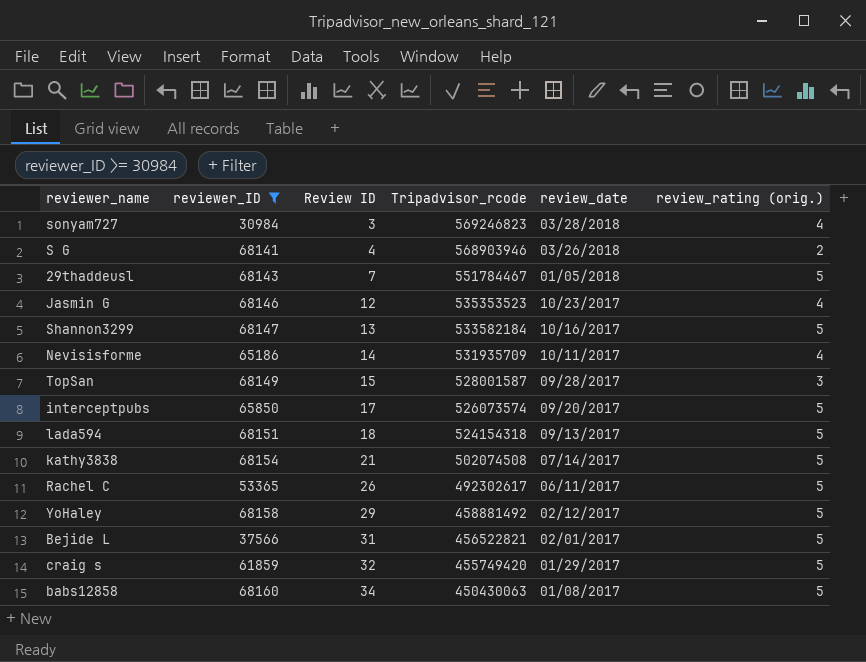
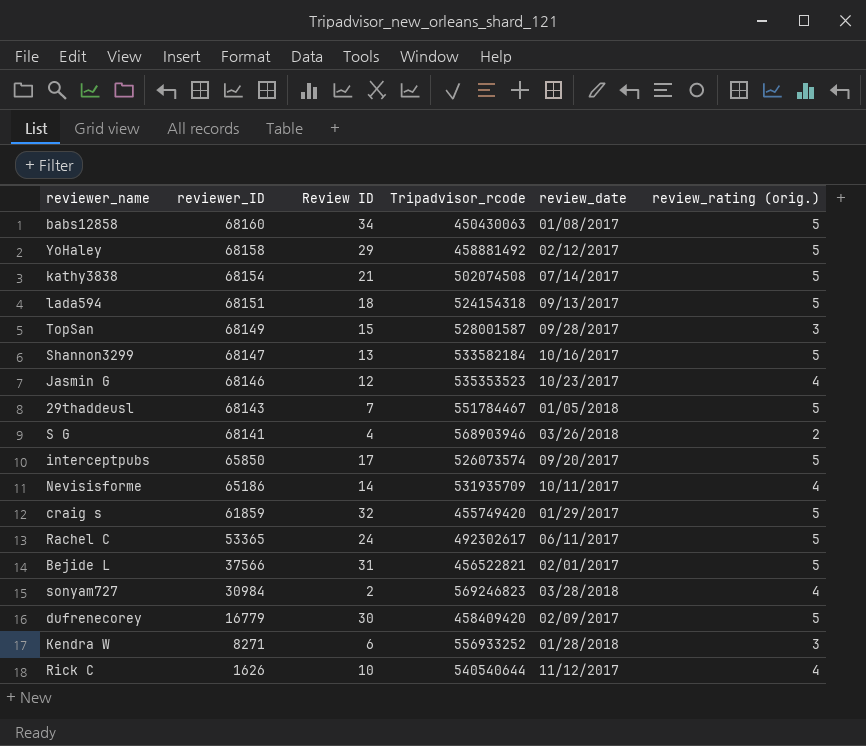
filter: reviewer_ID >= 30984 -> none
row order: Review ID ascending -> reviewer_ID descending
Rachel C | Review ID: 26 -> 24
sonyam727 | Review ID: 3 -> 2

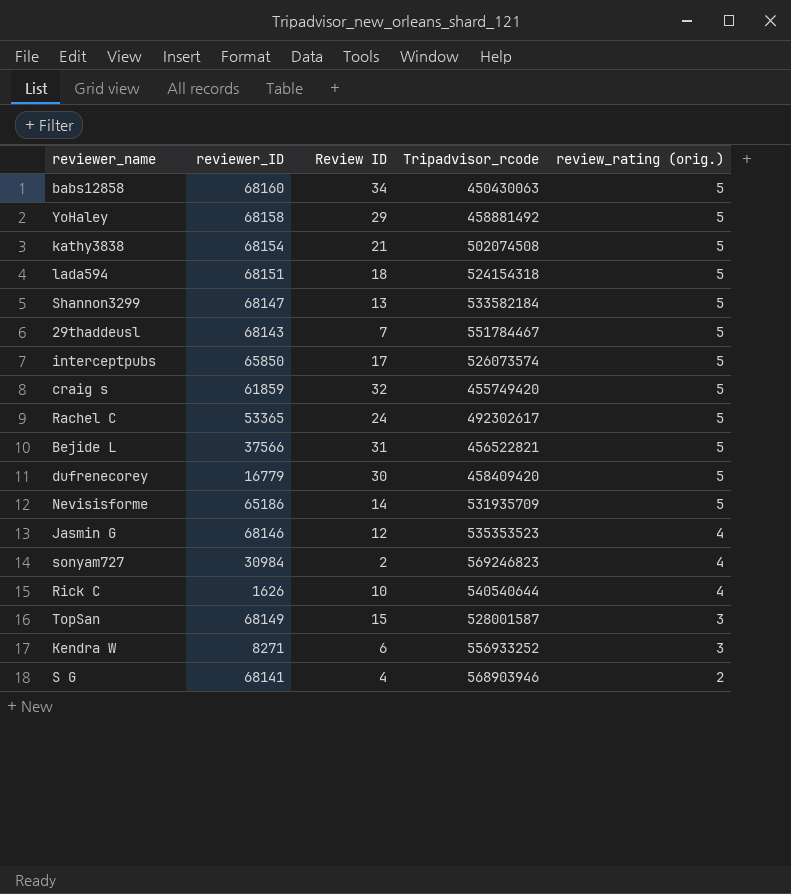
row order: reviewer_ID descending -> review_rating (orig.) descending
column review_date | position: 5 -> none
Nevisisforme | review_rating (orig.): 4 -> 5

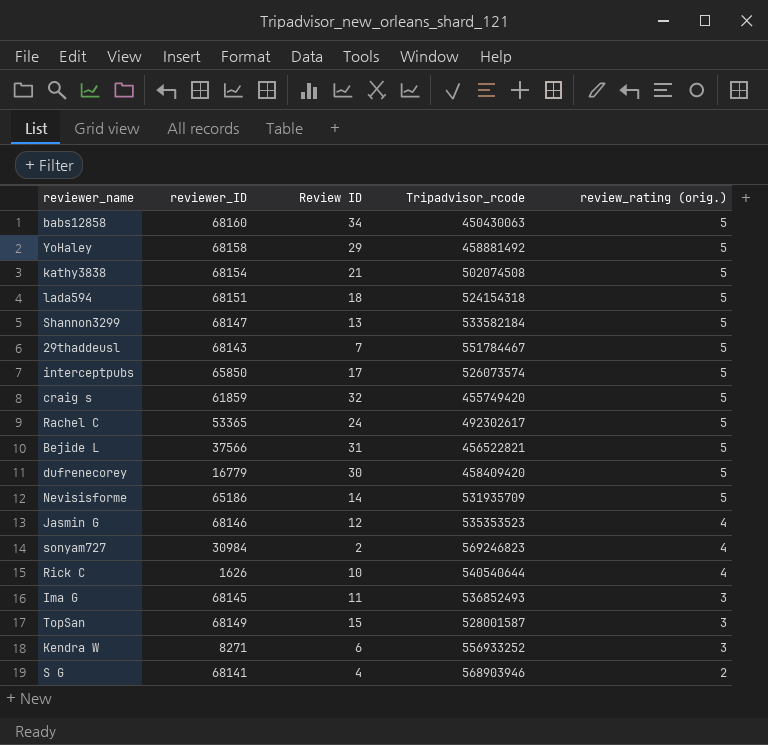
row Ima G: none -> 68145 | 11 | 536852493 | 3

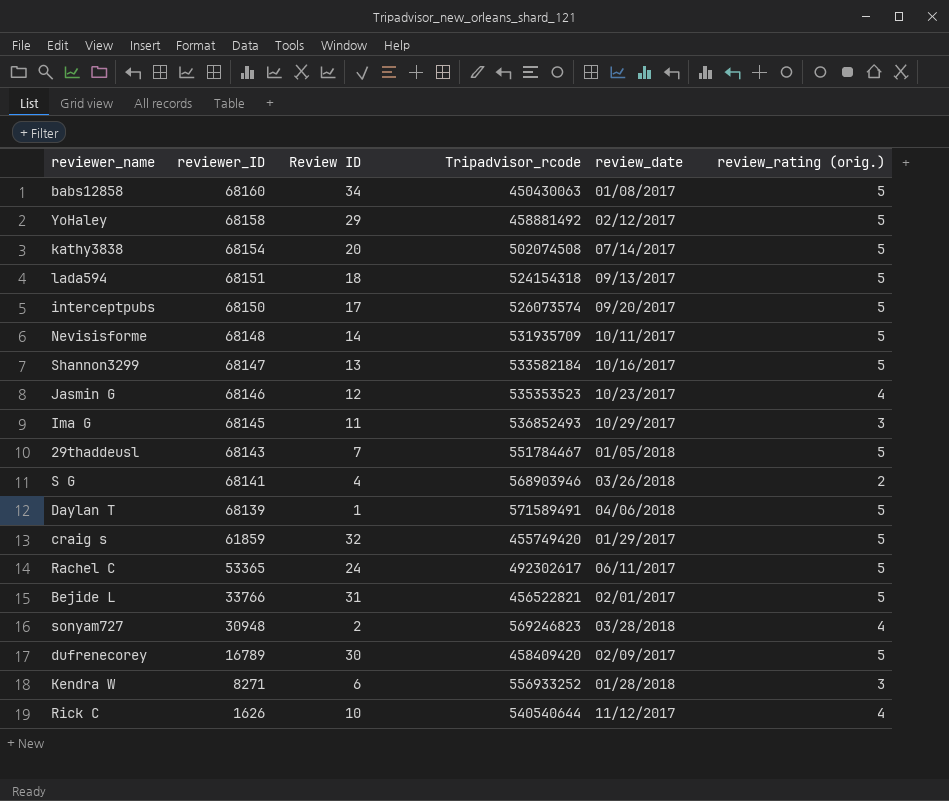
row order: review_rating (orig.) descending -> reviewer_ID descending
column review_date | position: none -> 5
row TopSan: 68149 | 15 | 528001587 | 3 -> none
kathy3838 | Review ID: 21 -> 20
interceptpubs | reviewer_ID: 65850 -> 68150
Nevisisforme | reviewer_ID: 65186 -> 68148
row Daylan T: none -> 68139 | 1 | 571589491 | 04/06/2018 | 5
Bejide L | reviewer_ID: 37566 -> 33766
sonyam727 | reviewer_ID: 30984 -> 30948
dufrenecorey | reviewer_ID: 16779 -> 16789

